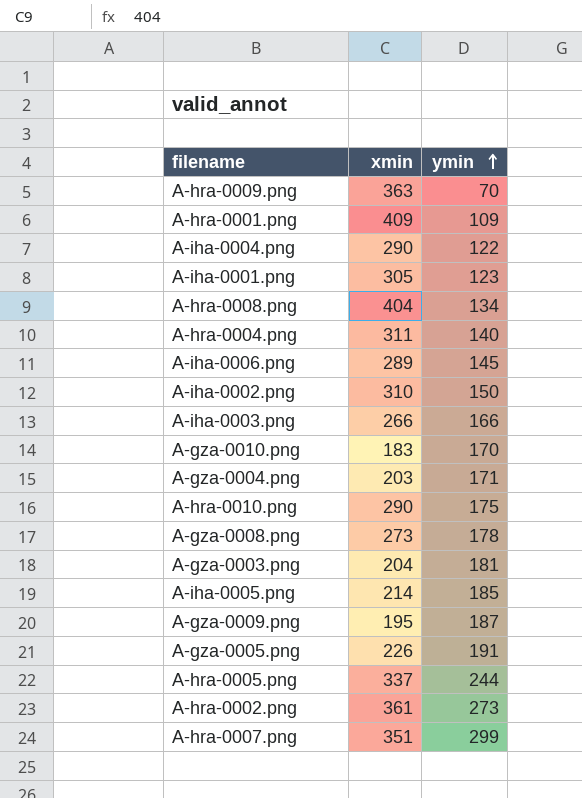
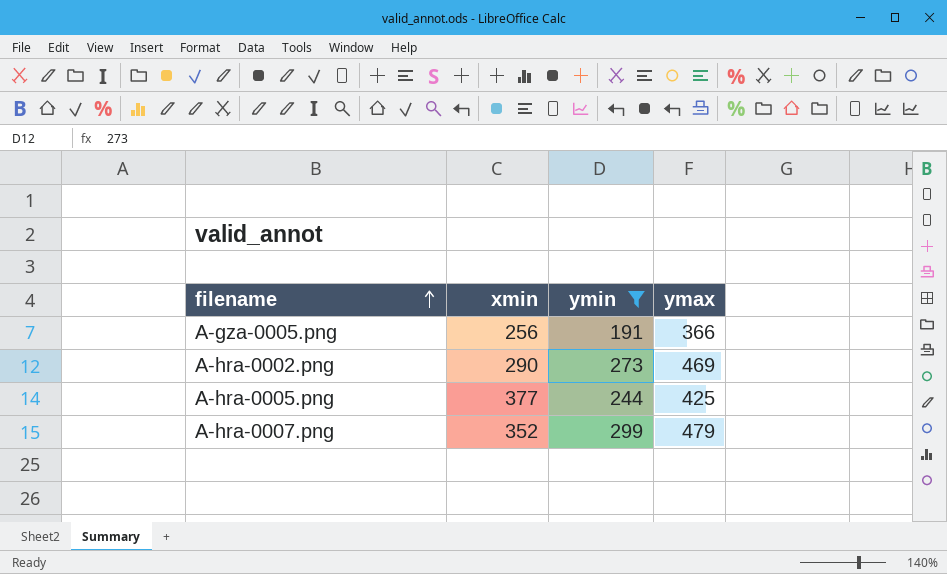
filter: none -> ymin >= 191
row order: ymin ascending -> filename ascending
column ymax | position: none -> 4
A-gza-0005.png | xmin: 226 -> 256
A-hra-0002.png | xmin: 361 -> 290
A-hra-0005.png | xmin: 337 -> 377
A-hra-0007.png | xmin: 351 -> 352

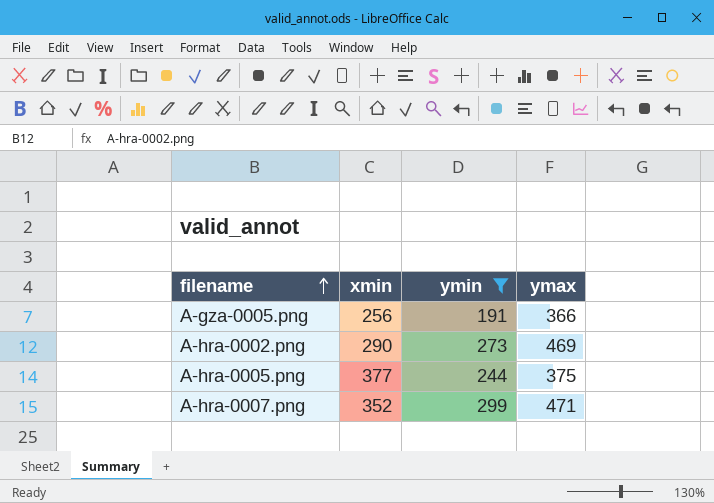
A-hra-0005.png | ymax: 425 -> 375
A-hra-0007.png | ymax: 479 -> 471

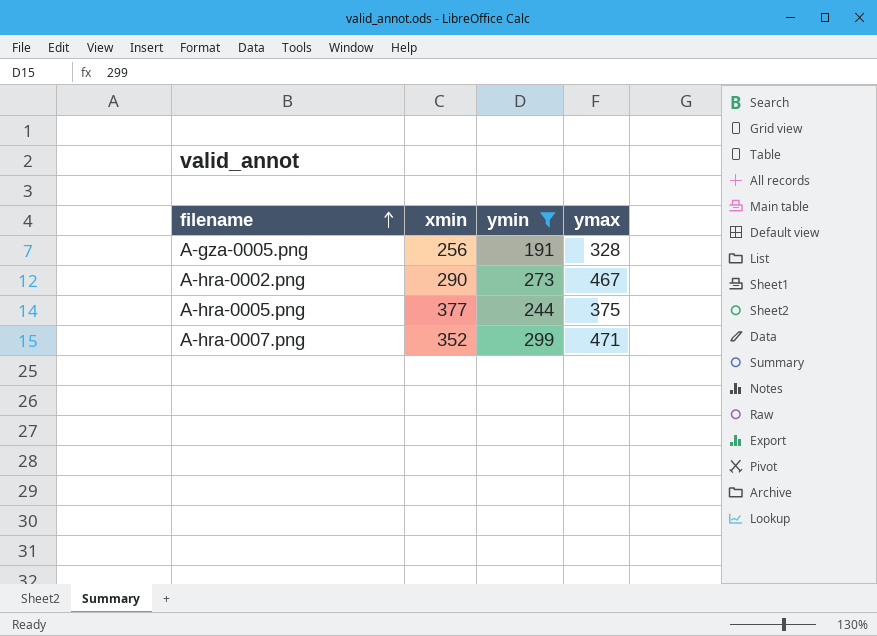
A-gza-0005.png | ymax: 366 -> 328
A-hra-0002.png | ymax: 469 -> 467

